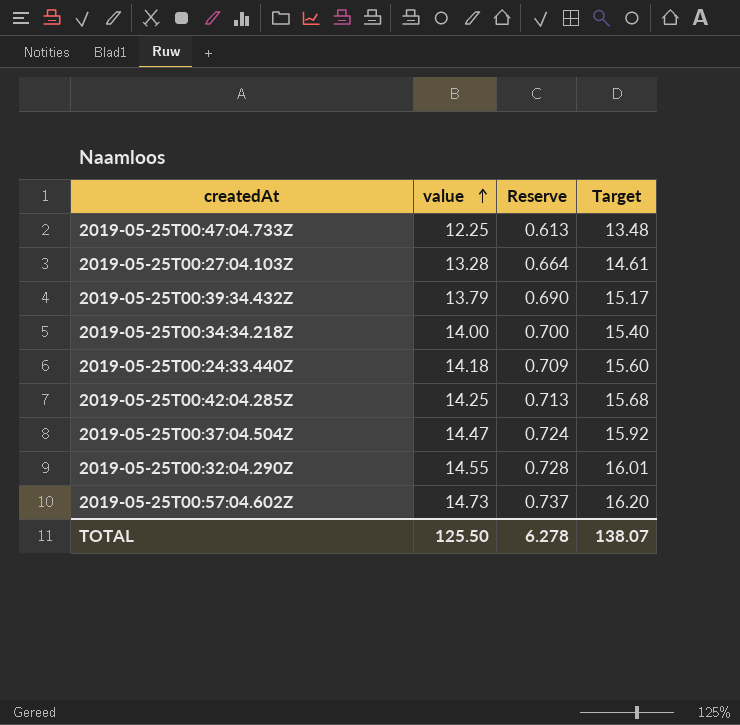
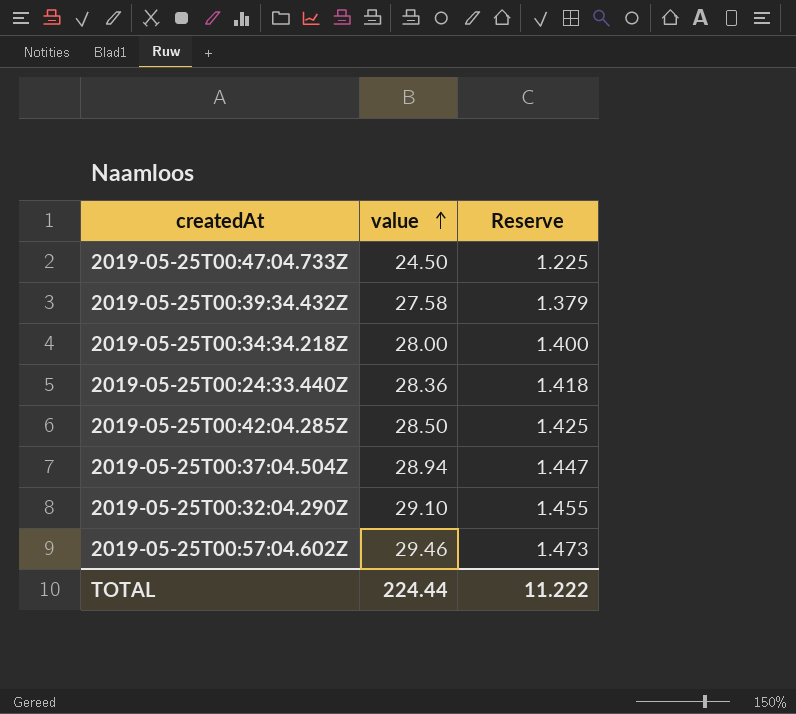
column Target | formula: [value] * 1.1 -> none
row 2019-05-25T00:27:04.103Z: 13.28 | 0.664 | 14.61 -> none
2019-05-25T00:47:04.733Z | value: 12.25 -> 24.50
2019-05-25T00:47:04.733Z | Reserve: 0.613 -> 1.225
2019-05-25T00:39:34.432Z | value: 13.79 -> 27.58
2019-05-25T00:39:34.432Z | Reserve: 0.690 -> 1.379
2019-05-25T00:34:34.218Z | value: 14.00 -> 28.00
2019-05-25T00:34:34.218Z | Reserve: 0.700 -> 1.400
2019-05-25T00:24:33.440Z | value: 14.18 -> 28.36
2019-05-25T00:24:33.440Z | Reserve: 0.709 -> 1.418
2019-05-25T00:42:04.285Z | value: 14.25 -> 28.50
2019-05-25T00:42:04.285Z | Reserve: 0.713 -> 1.425
2019-05-25T00:37:04.504Z | value: 14.47 -> 28.94
2019-05-25T00:37:04.504Z | Reserve: 0.724 -> 1.447
2019-05-25T00:32:04.290Z | value: 14.55 -> 29.10
2019-05-25T00:32:04.290Z | Reserve: 0.728 -> 1.455
2019-05-25T00:57:04.602Z | value: 14.73 -> 29.46
2019-05-25T00:57:04.602Z | Reserve: 0.737 -> 1.473
TOTAL | value: 125.50 -> 224.44
TOTAL | Reserve: 6.278 -> 11.222

